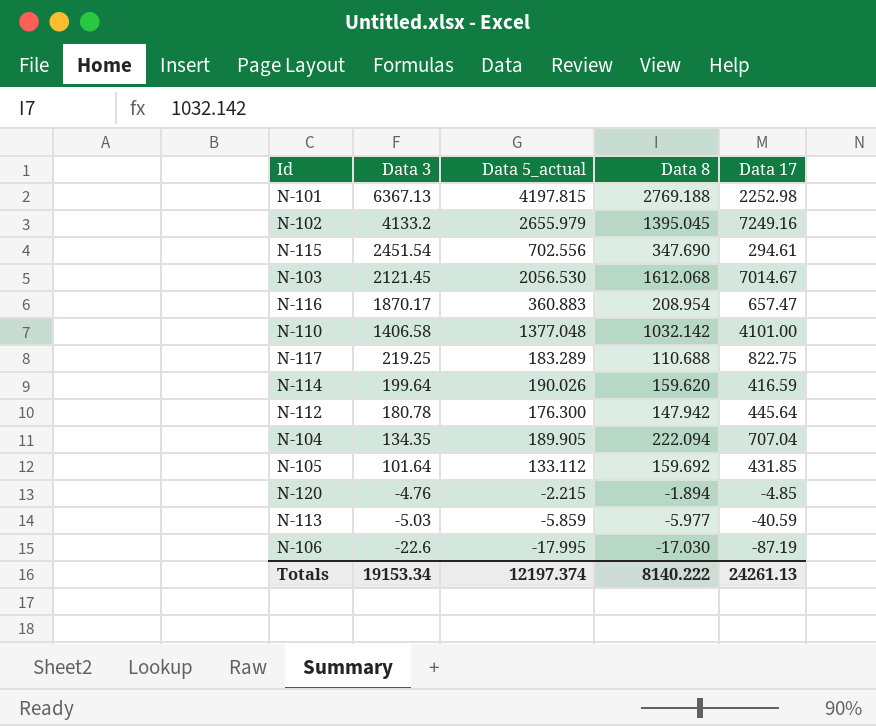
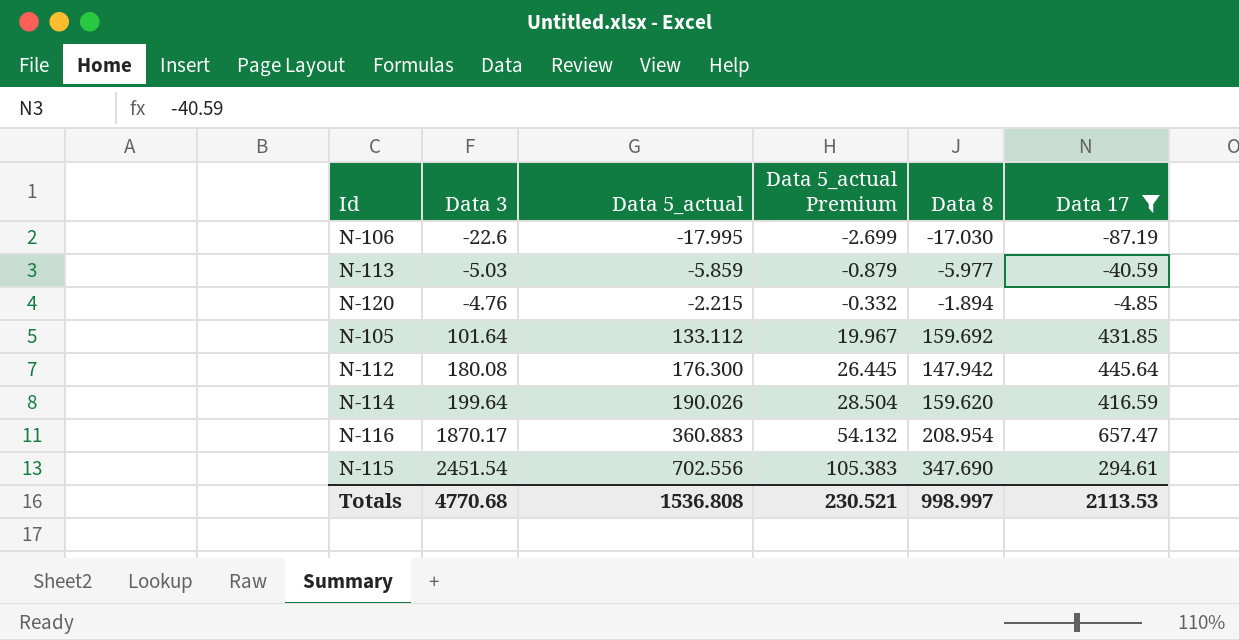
filter: none -> Data 17 <= 657.47
row order: Data 3 descending -> Data 3 ascending
column Data 5_actual Premium | formula: none -> [Data 5_actual] * 0.15
N-112 | Data 3: 180.78 -> 180.08
Totals | Data 3: 19153.34 -> 4770.68
Totals | Data 5_actual: 12197.374 -> 1536.808
Totals | Data 8: 8140.222 -> 998.997
Totals | Data 17: 24261.13 -> 2113.53

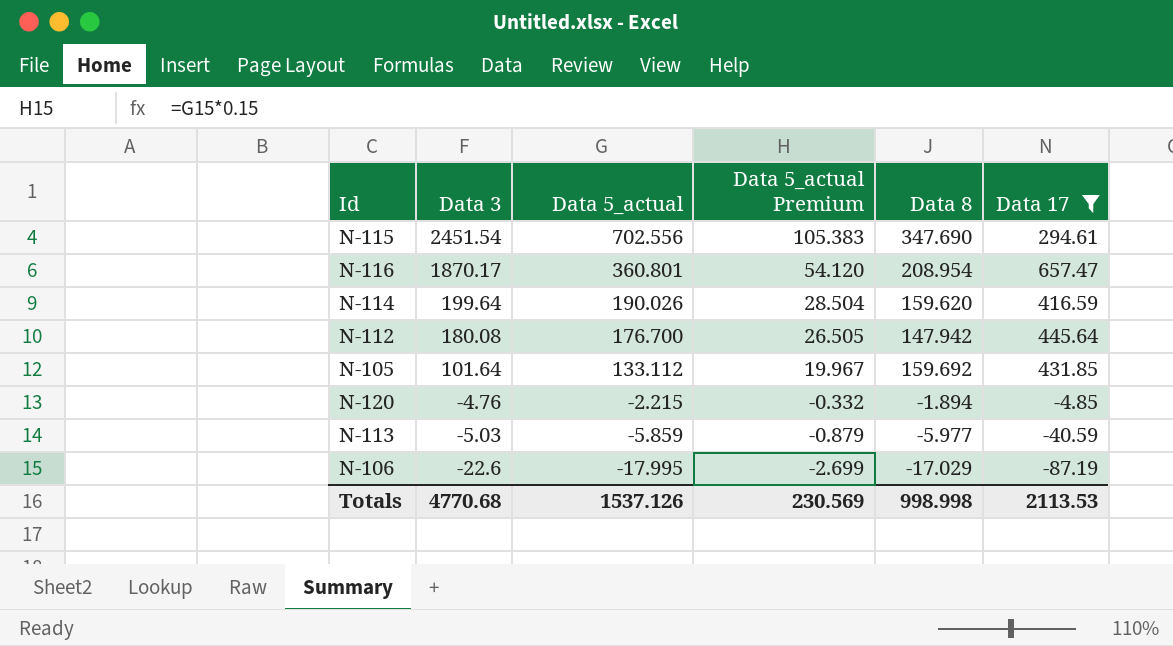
row order: Data 3 ascending -> Data 3 descending
N-116 | Data 5_actual: 360.883 -> 360.801
N-116 | Data 5_actual Premium: 54.132 -> 54.120
N-112 | Data 5_actual: 176.300 -> 176.700
N-112 | Data 5_actual Premium: 26.445 -> 26.505
N-106 | Data 8: -17.030 -> -17.029
Totals | Data 5_actual: 1536.808 -> 1537.126
Totals | Data 5_actual Premium: 230.521 -> 230.569
Totals | Data 8: 998.997 -> 998.998

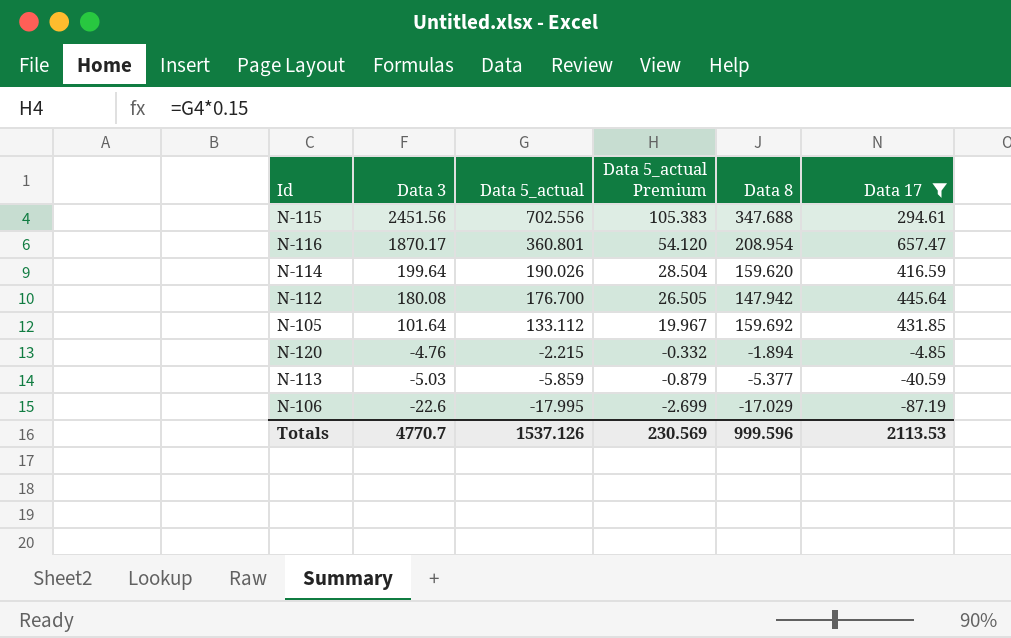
N-115 | Data 3: 2451.54 -> 2451.56
N-115 | Data 8: 347.690 -> 347.688
N-113 | Data 8: -5.977 -> -5.377
Totals | Data 3: 4770.68 -> 4770.7
Totals | Data 8: 998.998 -> 999.596

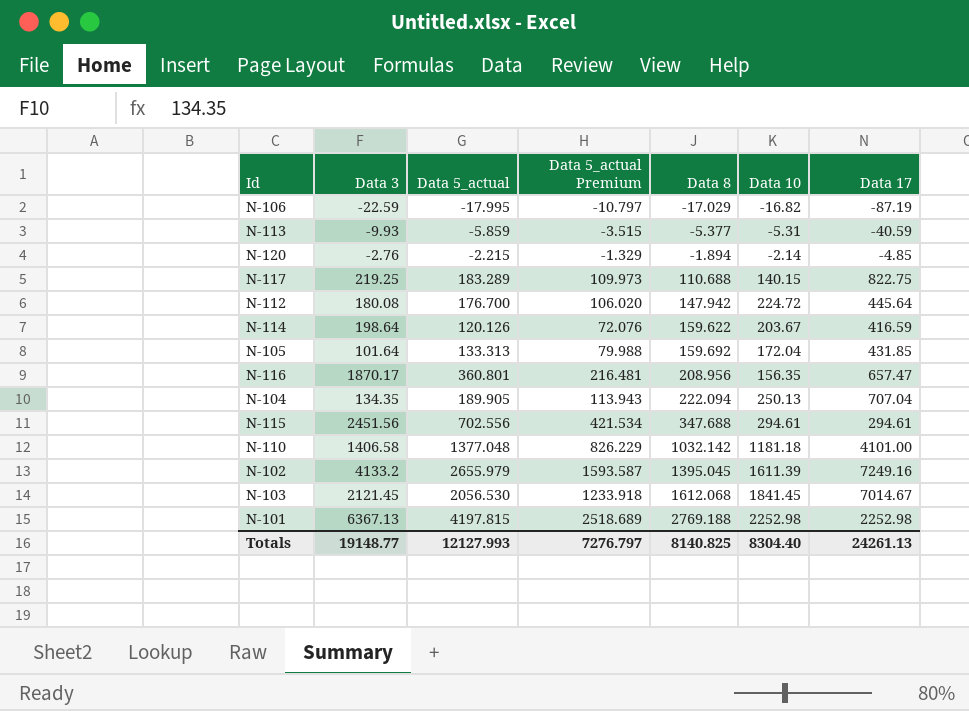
filter: Data 17 <= 657.47 -> none
row order: Data 3 descending -> Data 8 ascending
column Data 5_actual Premium | formula: [Data 5_actual] * 0.15 -> [Data 5_actual] * 0.6
column Data 10 | position: none -> 6
N-106 | Data 3: -22.6 -> -22.59
N-113 | Data 3: -5.03 -> -9.93
N-120 | Data 3: -4.76 -> -2.76
N-114 | Data 3: 199.64 -> 198.64
N-114 | Data 5_actual: 190.026 -> 120.126
N-114 | Data 8: 159.620 -> 159.622
N-105 | Data 5_actual: 133.112 -> 133.313
N-116 | Data 8: 208.954 -> 208.956
Totals | Data 3: 4770.7 -> 19148.77
Totals | Data 5_actual: 1537.126 -> 12127.993
Totals | Data 5_actual Premium: 230.569 -> 7276.797
Totals | Data 8: 999.596 -> 8140.825
Totals | Data 17: 2113.53 -> 24261.13

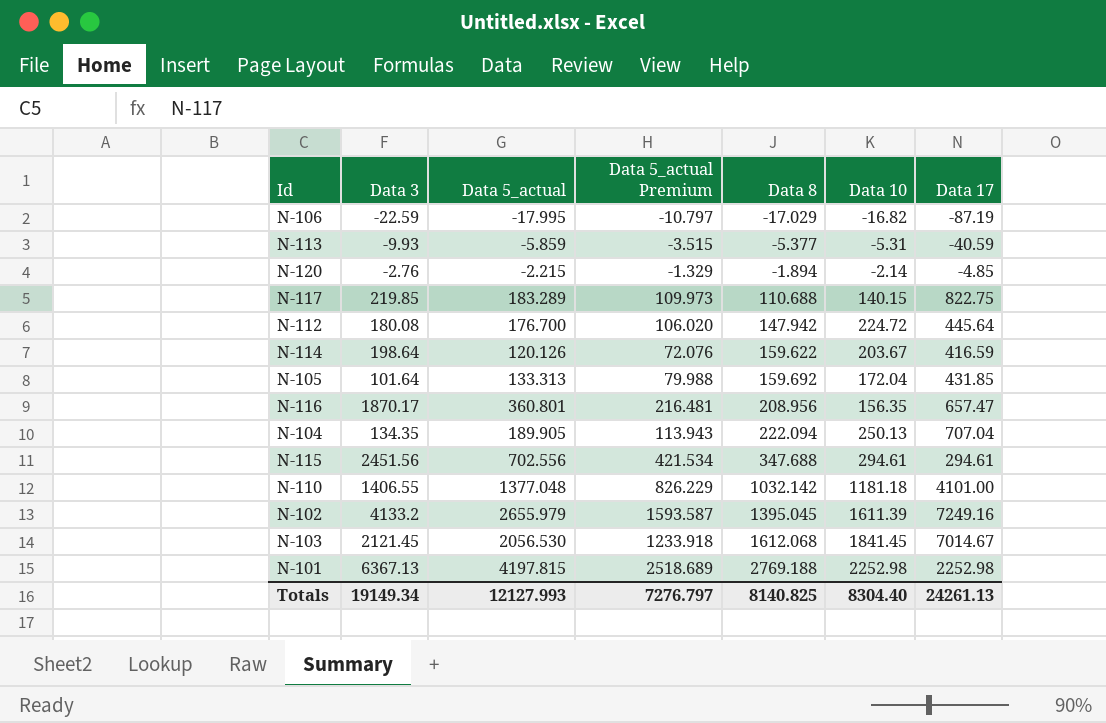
N-117 | Data 3: 219.25 -> 219.85
N-110 | Data 3: 1406.58 -> 1406.55
Totals | Data 3: 19148.77 -> 19149.34

